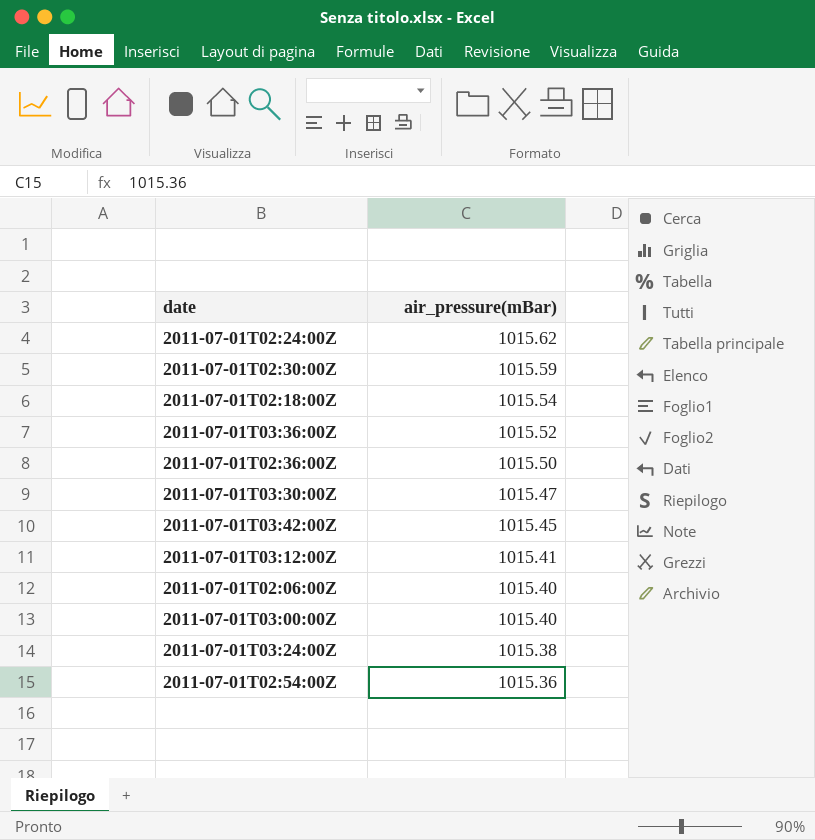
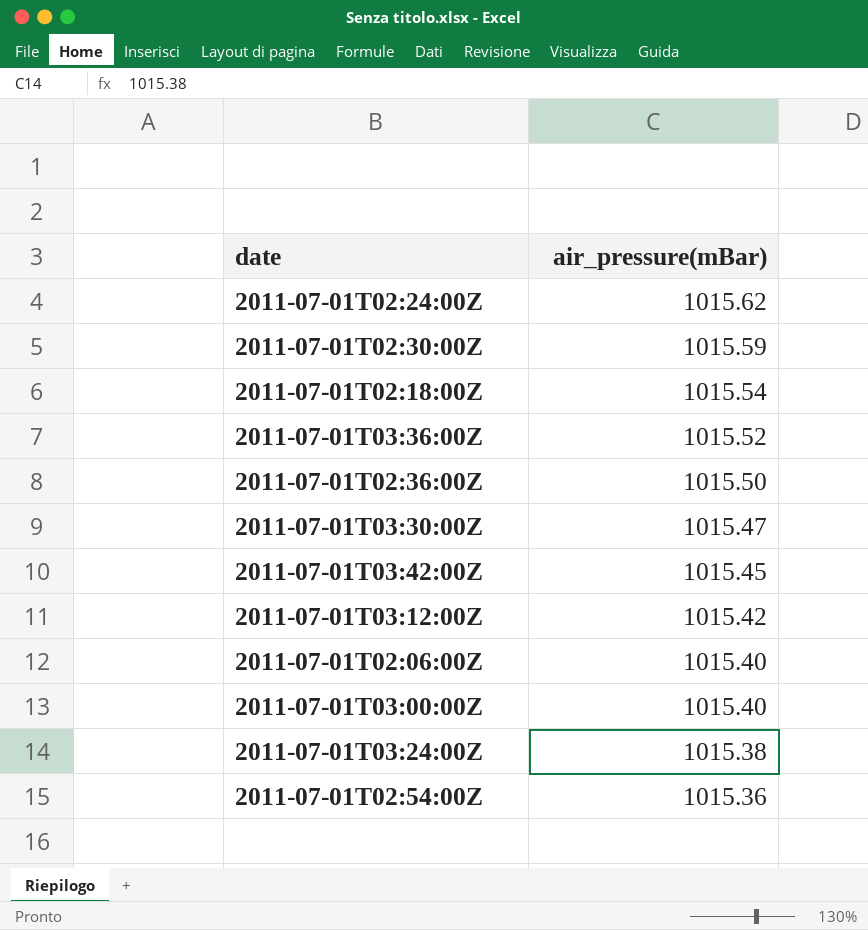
2011-07-01T03:12:00Z | air_pressure(mBar): 1015.41 -> 1015.42

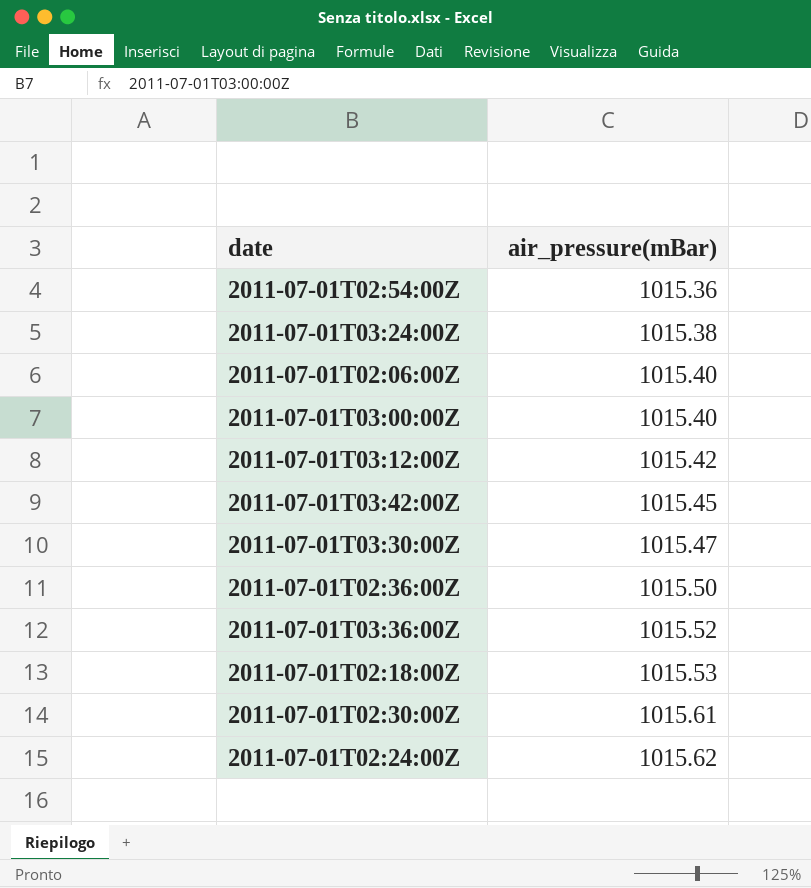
row order: air_pressure(mBar) descending -> air_pressure(mBar) ascending
2011-07-01T02:18:00Z | air_pressure(mBar): 1015.54 -> 1015.53
2011-07-01T02:30:00Z | air_pressure(mBar): 1015.59 -> 1015.61

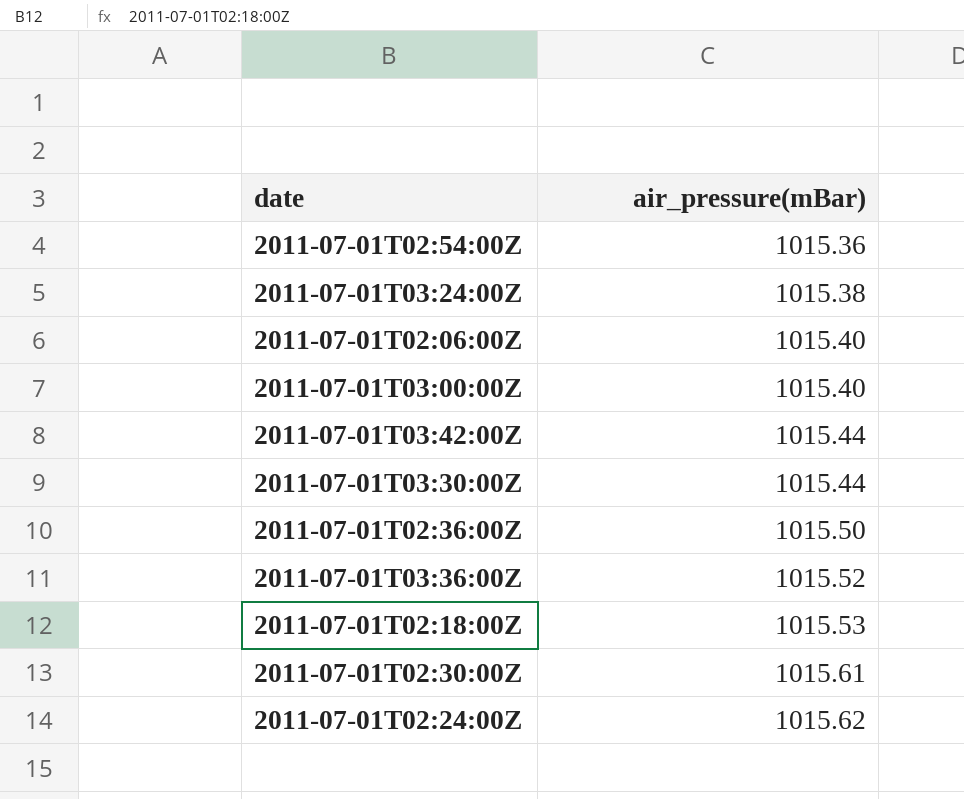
row 2011-07-01T03:12:00Z: 1015.42 -> none
2011-07-01T03:42:00Z | air_pressure(mBar): 1015.45 -> 1015.44
2011-07-01T03:30:00Z | air_pressure(mBar): 1015.47 -> 1015.44

